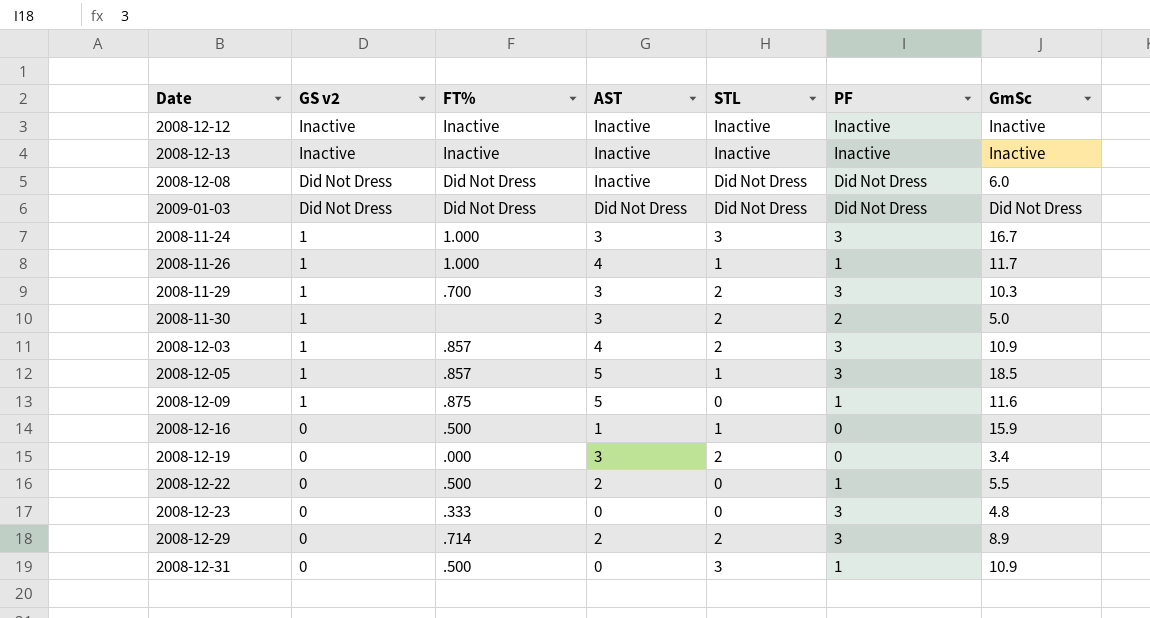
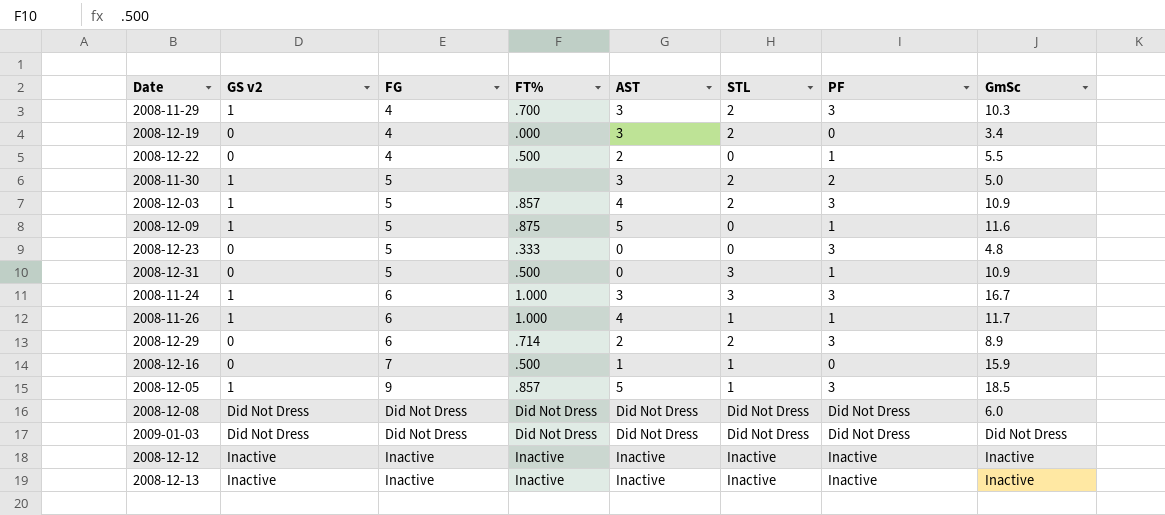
row order: GS v2 descending -> FG ascending
column FG | position: none -> 3
2008-12-08 | AST: Inactive -> Did Not Dress

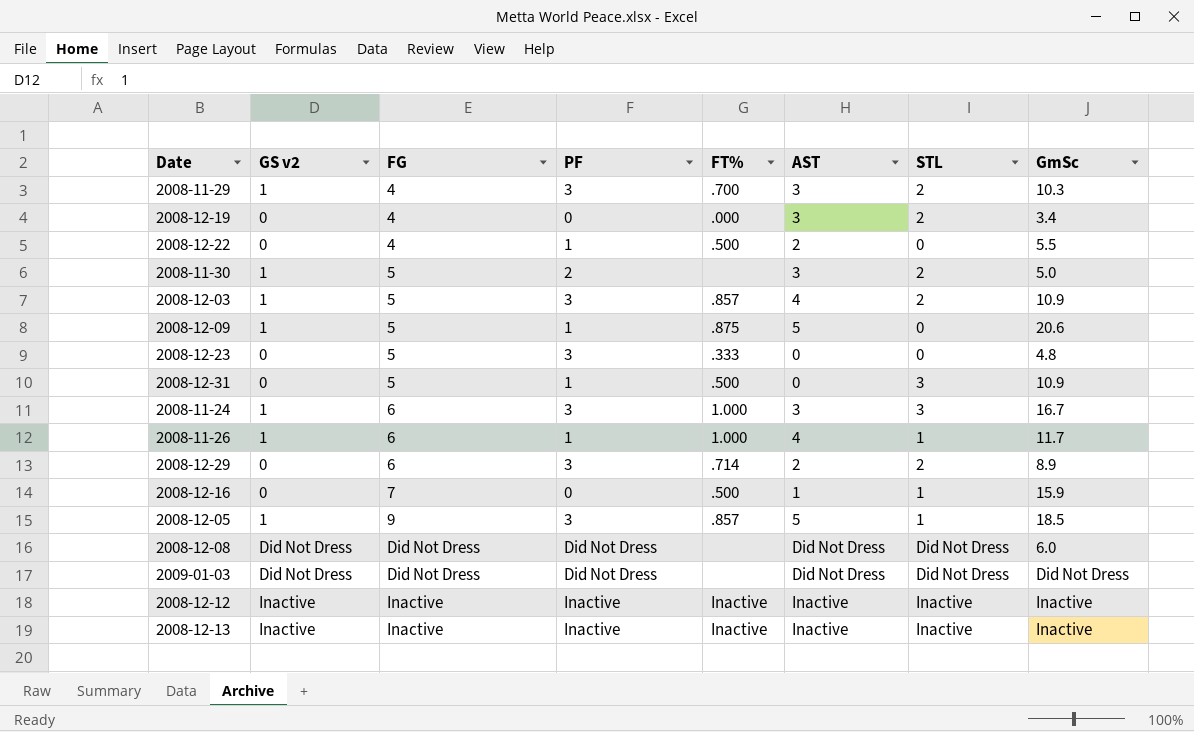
column PF | position: 7 -> 4
2008-12-09 | GmSc: 11.6 -> 20.6
2008-12-08 | FT%: Did Not Dress -> none
2009-01-03 | FT%: Did Not Dress -> none

